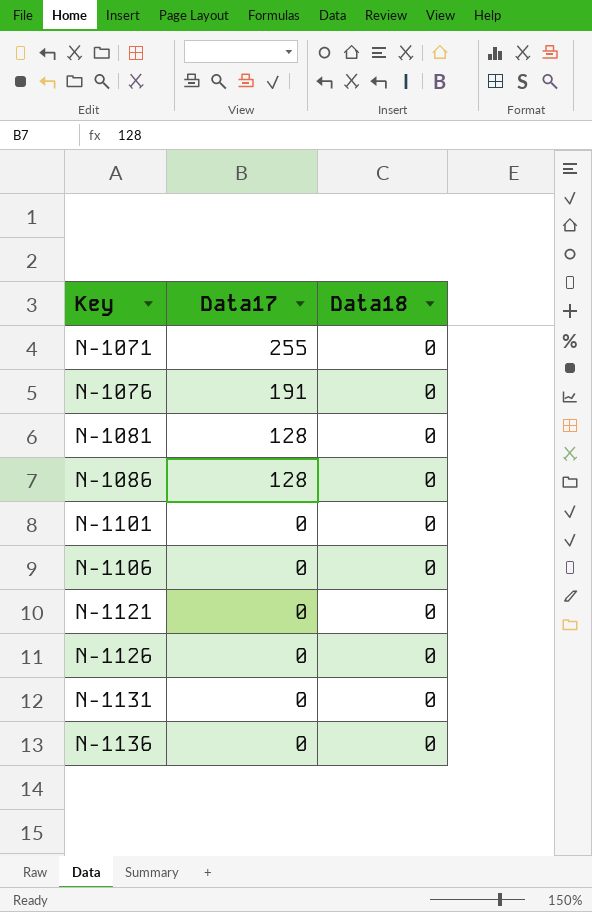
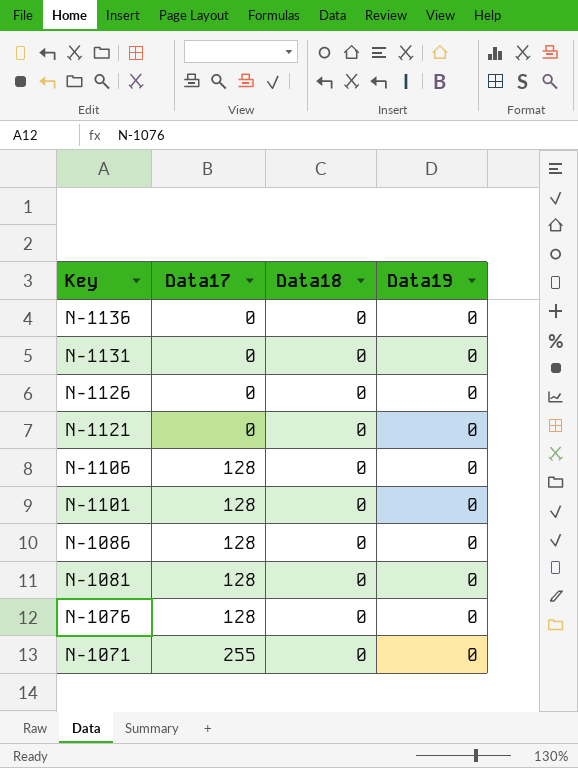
row order: Key ascending -> Key descending
column Data19 | position: none -> 4
N-1106 | Data17: 0 -> 128
N-1101 | Data17: 0 -> 128
N-1076 | Data17: 191 -> 128

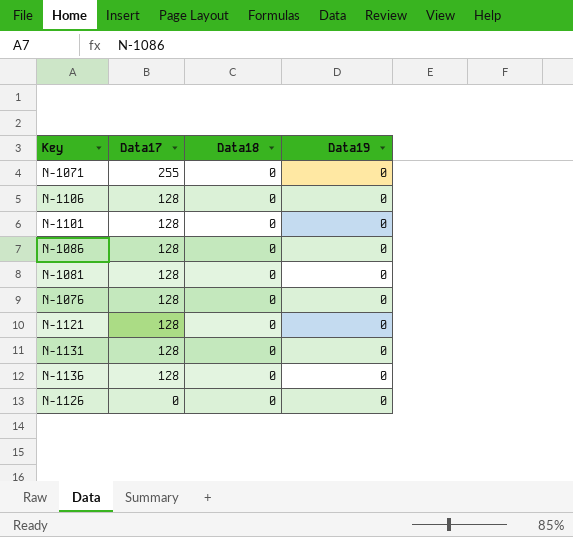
row order: Key descending -> Data17 descending
N-1121 | Data17: 0 -> 128
N-1131 | Data17: 0 -> 128
N-1136 | Data17: 0 -> 128

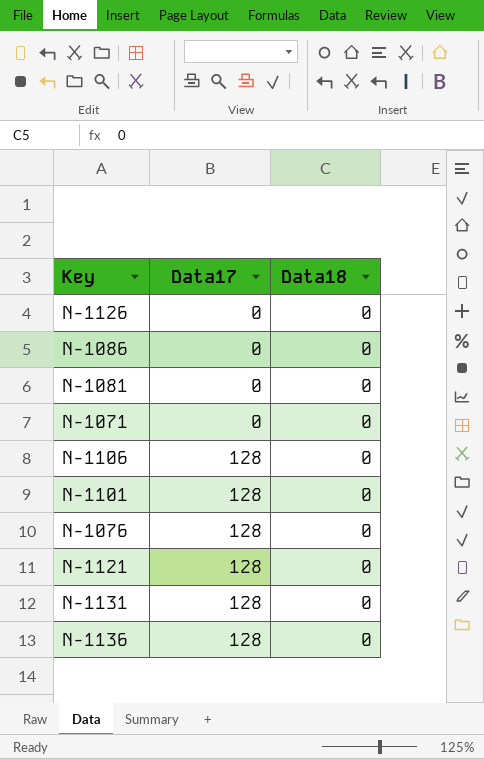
row order: Data17 descending -> Data17 ascending
column Data19 | position: 4 -> none
N-1086 | Data17: 128 -> 0
N-1081 | Data17: 128 -> 0
N-1071 | Data17: 255 -> 0

